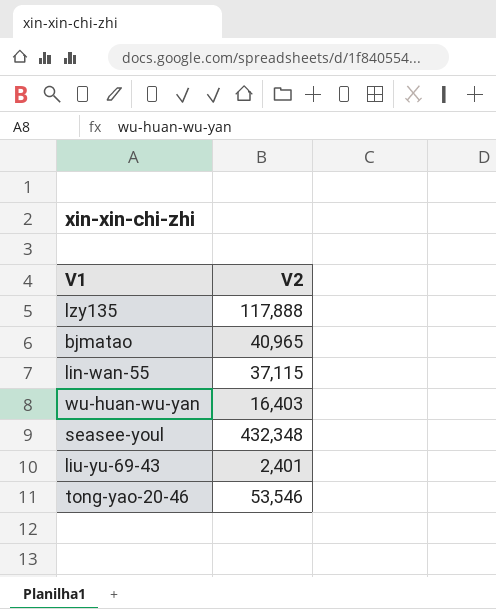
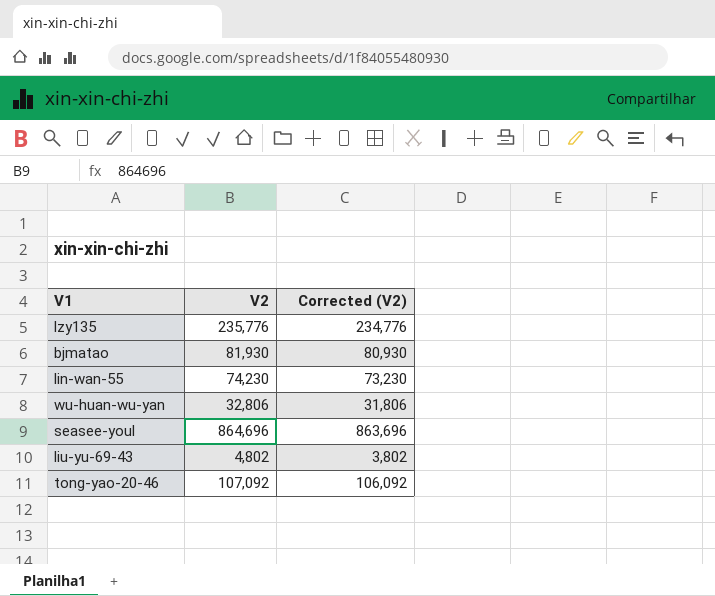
column Corrected (V2) | formula: none -> [V2] - 1000
lzy135 | V2: 117,888 -> 235,776
bjmatao | V2: 40,965 -> 81,930
lin-wan-55 | V2: 37,115 -> 74,230
wu-huan-wu-yan | V2: 16,403 -> 32,806
seasee-youl | V2: 432,348 -> 864,696
liu-yu-69-43 | V2: 2,401 -> 4,802
tong-yao-20-46 | V2: 53,546 -> 107,092

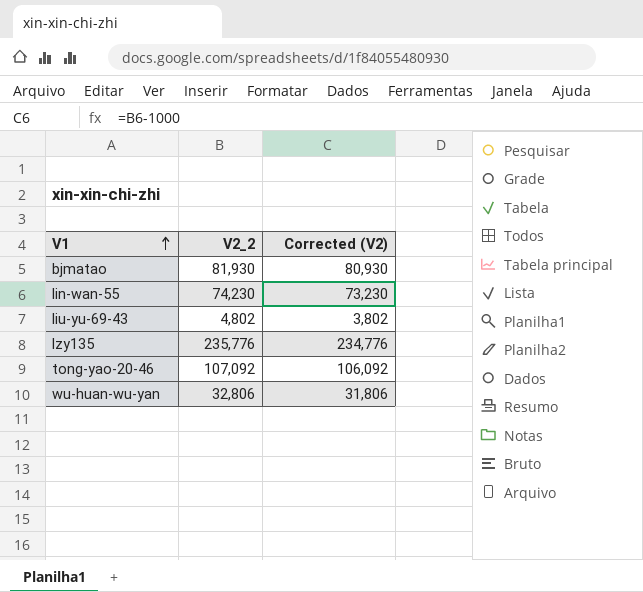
row order: none -> V1 ascending
column name: V2 -> V2_2
row seasee-youl: 864,696 | 863,696 -> none

